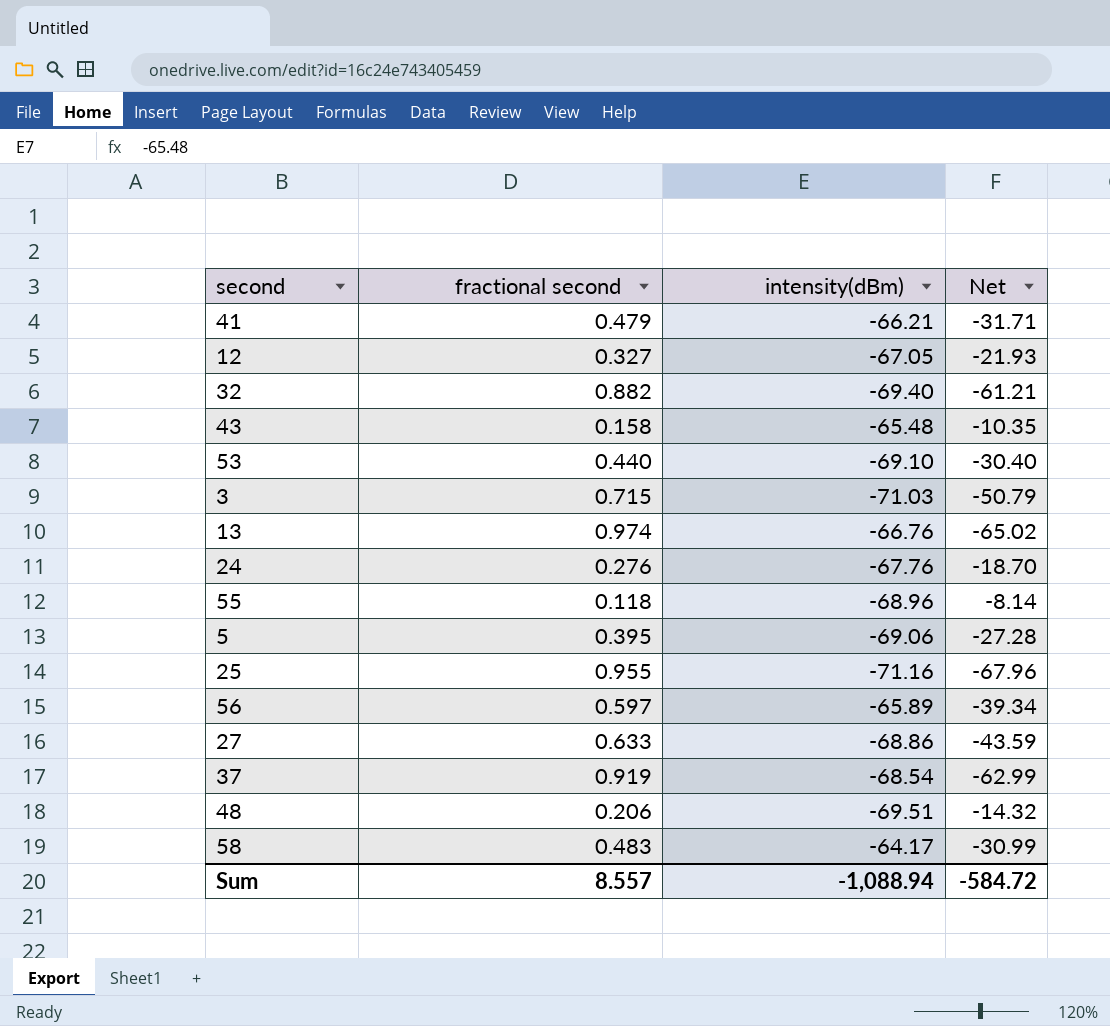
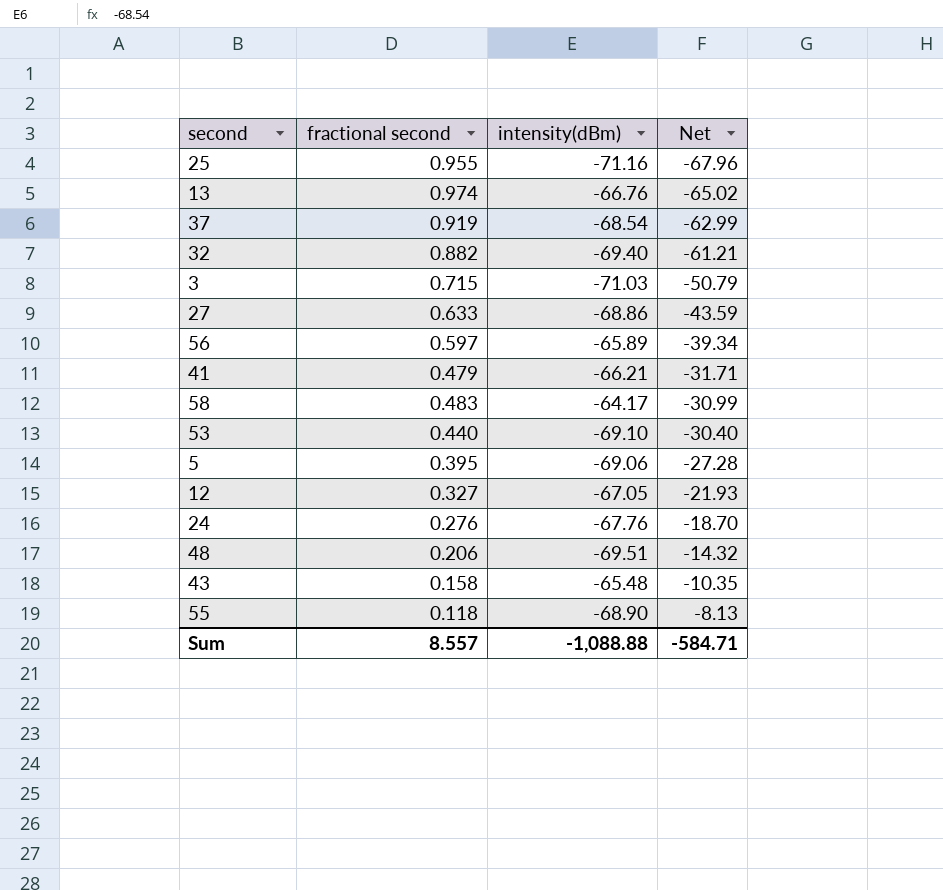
row order: none -> Net ascending
55 | intensity(dBm): -68.96 -> -68.90
55 | Net: -8.14 -> -8.13
Sum | intensity(dBm): -1,088.94 -> -1,088.88
Sum | Net: -584.72 -> -584.71

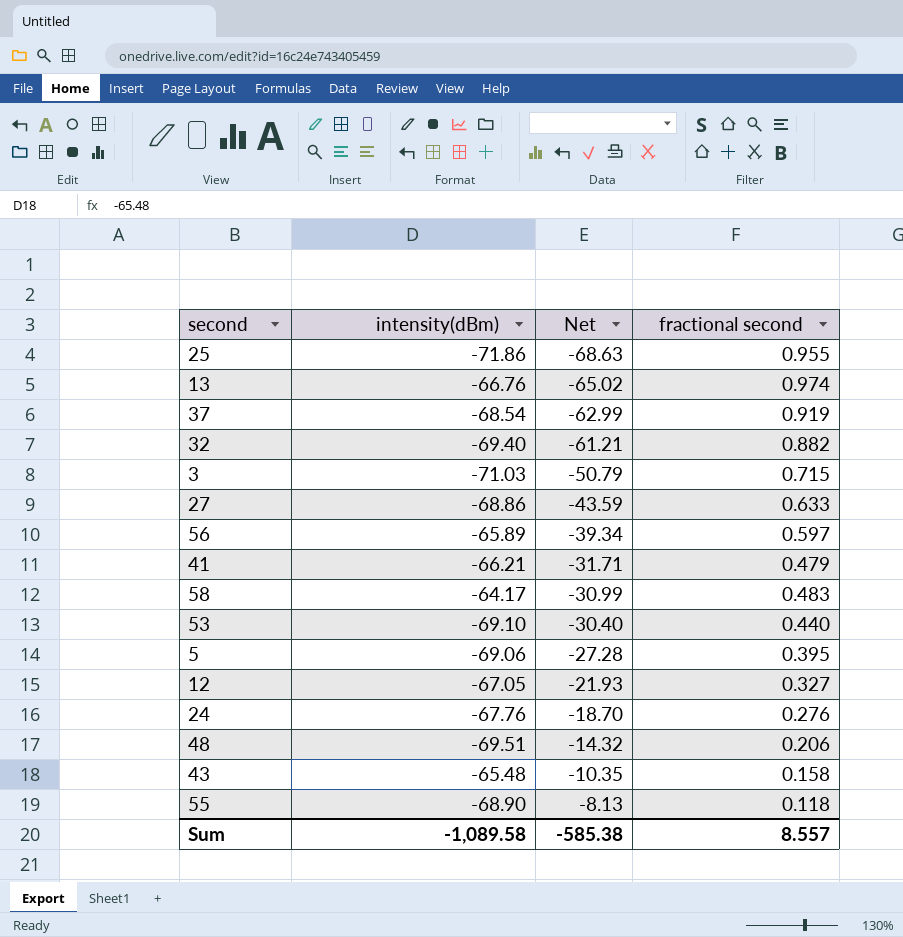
column fractional second | position: 2 -> 4
25 | intensity(dBm): -71.16 -> -71.86
25 | Net: -67.96 -> -68.63
Sum | intensity(dBm): -1,088.88 -> -1,089.58
Sum | Net: -584.71 -> -585.38

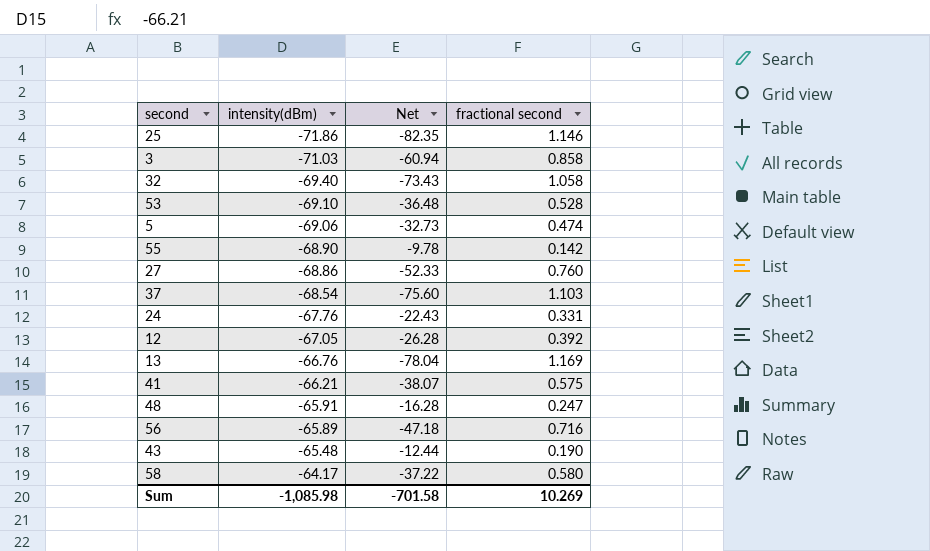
row order: Net ascending -> intensity(dBm) ascending
25 | Net: -68.63 -> -82.35
25 | fractional second: 0.955 -> 1.146
3 | Net: -50.79 -> -60.94
3 | fractional second: 0.715 -> 0.858
32 | Net: -61.21 -> -73.43
32 | fractional second: 0.882 -> 1.058
53 | Net: -30.40 -> -36.48
53 | fractional second: 0.440 -> 0.528
5 | Net: -27.28 -> -32.73
5 | fractional second: 0.395 -> 0.474
55 | Net: -8.13 -> -9.78
55 | fractional second: 0.118 -> 0.142
27 | Net: -43.59 -> -52.33
27 | fractional second: 0.633 -> 0.760
37 | Net: -62.99 -> -75.60
37 | fractional second: 0.919 -> 1.103
24 | Net: -18.70 -> -22.43
24 | fractional second: 0.276 -> 0.331
12 | Net: -21.93 -> -26.28
12 | fractional second: 0.327 -> 0.392
13 | Net: -65.02 -> -78.04
13 | fractional second: 0.974 -> 1.169
41 | Net: -31.71 -> -38.07
41 | fractional second: 0.479 -> 0.575
48 | intensity(dBm): -69.51 -> -65.91
48 | Net: -14.32 -> -16.28
48 | fractional second: 0.206 -> 0.247
56 | Net: -39.34 -> -47.18
56 | fractional second: 0.597 -> 0.716
43 | Net: -10.35 -> -12.44
43 | fractional second: 0.158 -> 0.190
58 | Net: -30.99 -> -37.22
58 | fractional second: 0.483 -> 0.580
Sum | intensity(dBm): -1,089.58 -> -1,085.98
Sum | Net: -585.38 -> -701.58
Sum | fractional second: 8.557 -> 10.269

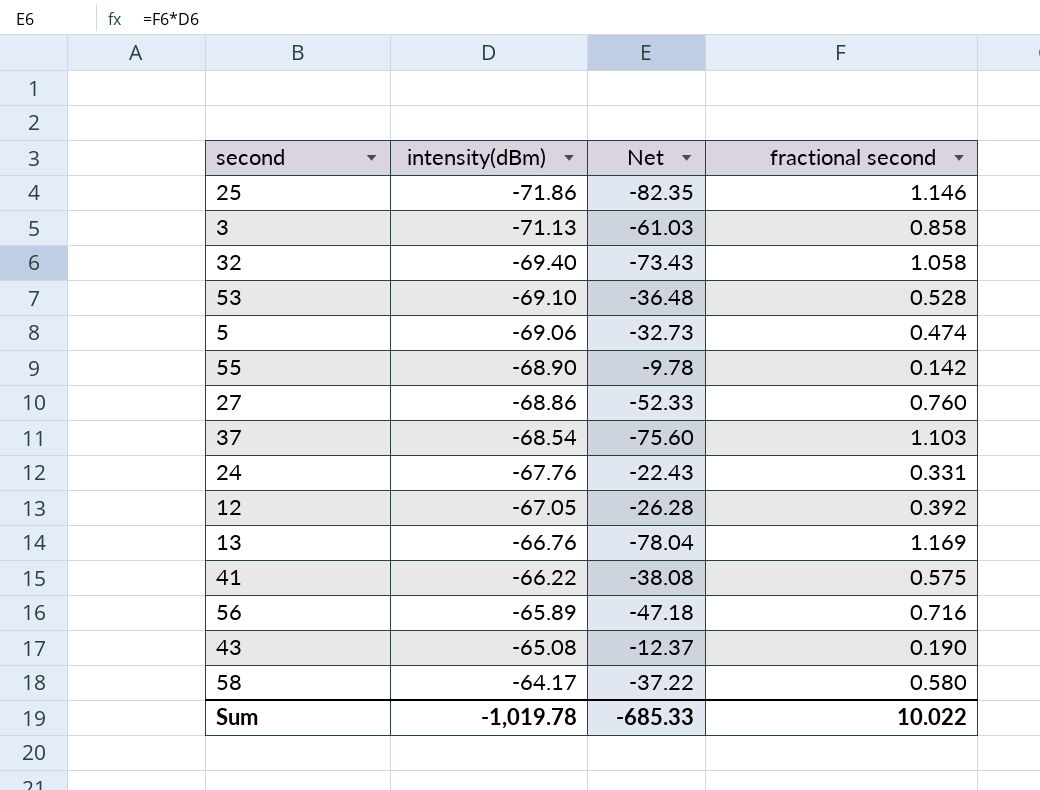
row 48: -65.91 | -16.28 | 0.247 -> none
3 | intensity(dBm): -71.03 -> -71.13
3 | Net: -60.94 -> -61.03
41 | intensity(dBm): -66.21 -> -66.22
41 | Net: -38.07 -> -38.08
43 | intensity(dBm): -65.48 -> -65.08
43 | Net: -12.44 -> -12.37
Sum | intensity(dBm): -1,085.98 -> -1,019.78
Sum | Net: -701.58 -> -685.33
Sum | fractional second: 10.269 -> 10.022

